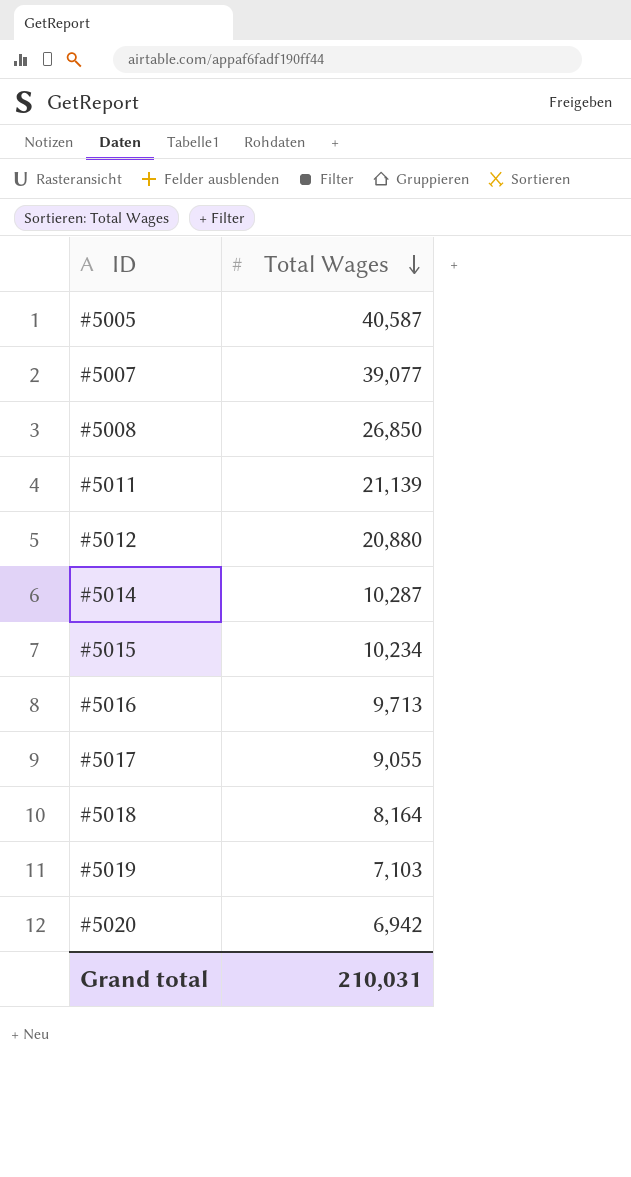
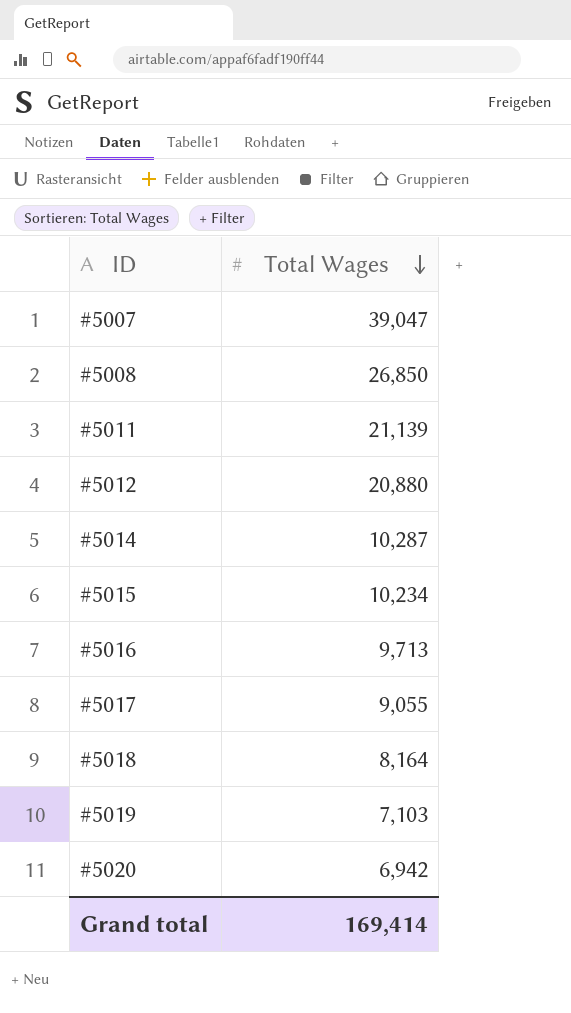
row #5005: 40,587 -> none
#5007 | Total Wages: 39,077 -> 39,047
Grand total | Total Wages: 210,031 -> 169,414

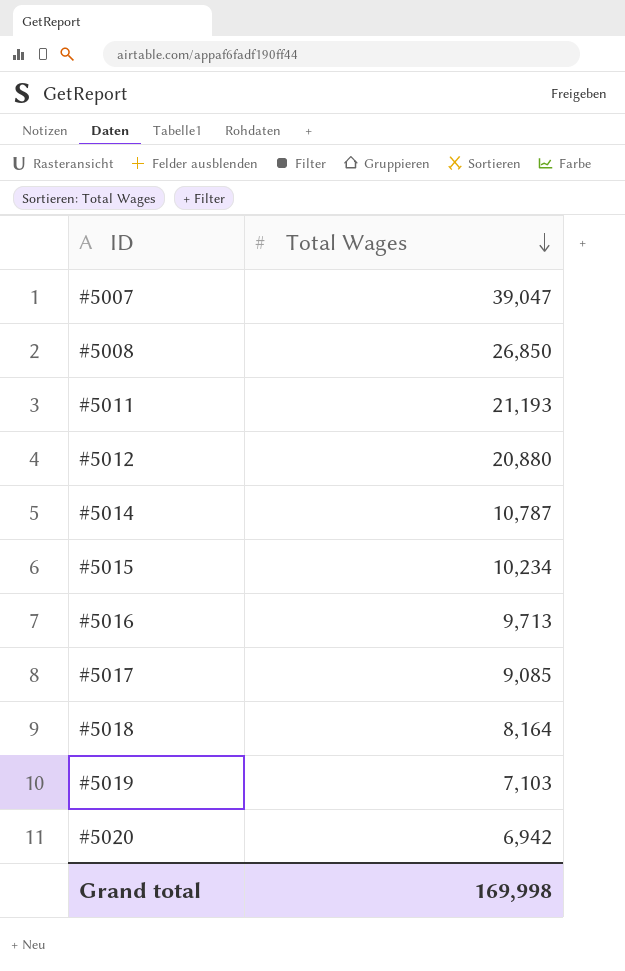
#5011 | Total Wages: 21,139 -> 21,193
#5014 | Total Wages: 10,287 -> 10,787
#5017 | Total Wages: 9,055 -> 9,085
Grand total | Total Wages: 169,414 -> 169,998

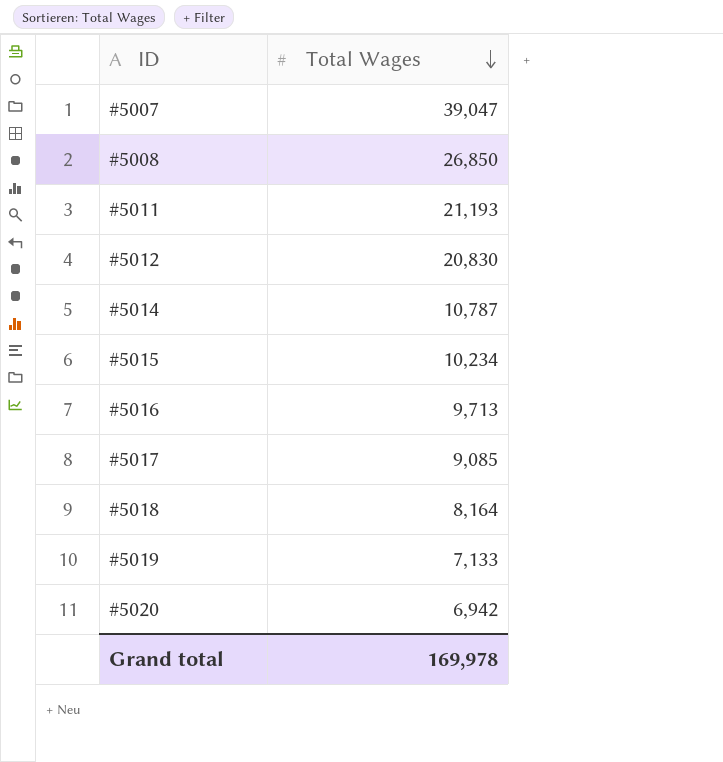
#5012 | Total Wages: 20,880 -> 20,830
#5019 | Total Wages: 7,103 -> 7,133
Grand total | Total Wages: 169,998 -> 169,978

